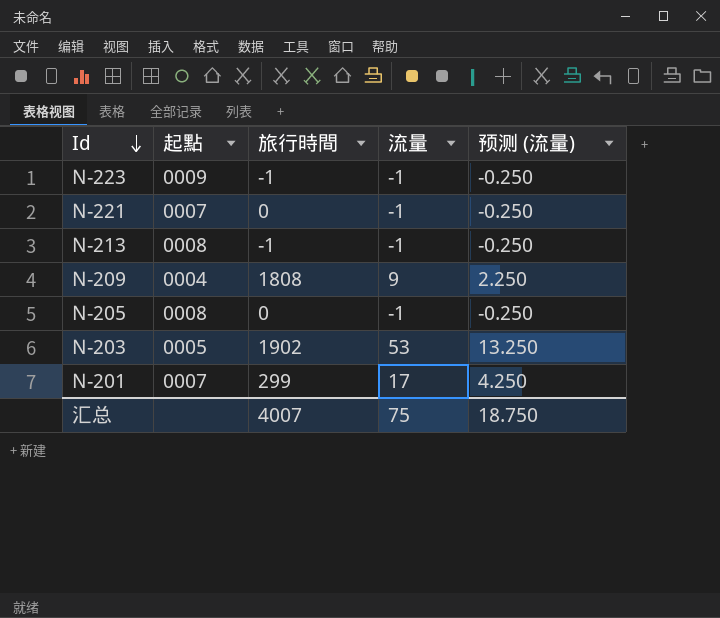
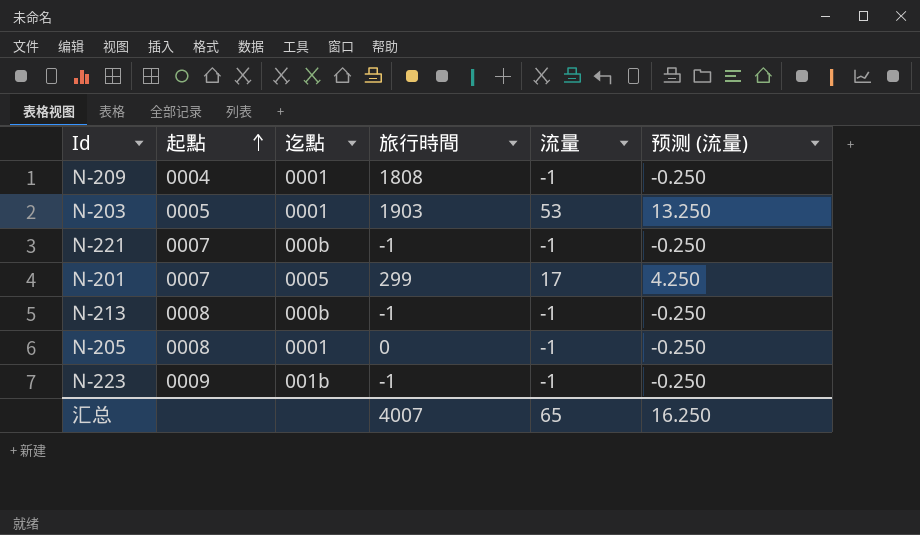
row order: Id descending -> 起點 ascending
column 迄點 | position: none -> 3
N-209 | 流量: 9 -> -1
N-209 | 预测 (流量): 2.250 -> -0.250
N-203 | 旅行時間: 1902 -> 1903
N-221 | 旅行時間: 0 -> -1
汇总 | 流量: 75 -> 65
汇总 | 预测 (流量): 18.750 -> 16.250

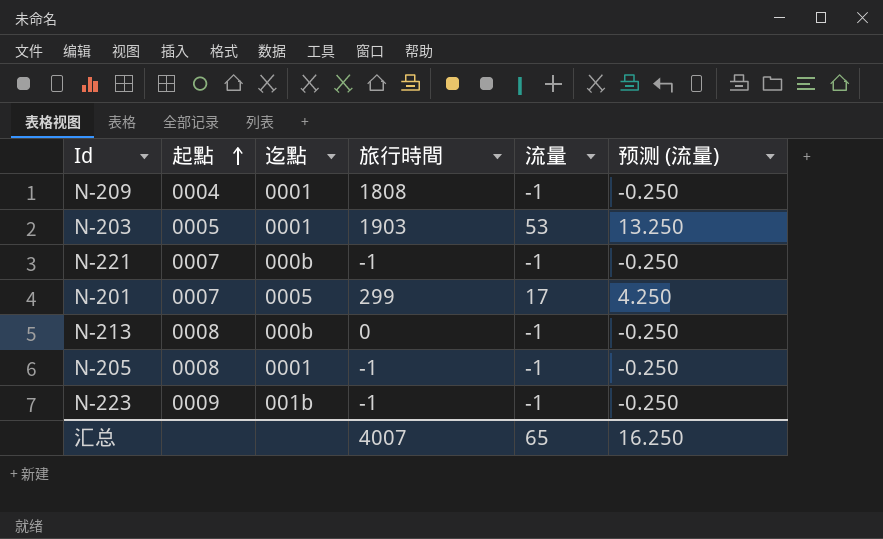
N-213 | 旅行時間: -1 -> 0
N-205 | 旅行時間: 0 -> -1

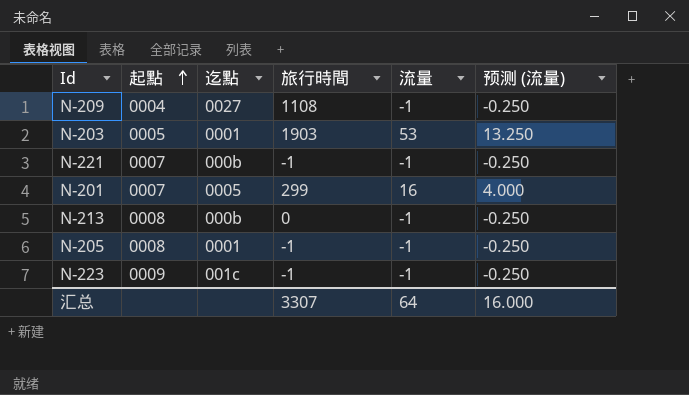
N-209 | 迄點: 0001 -> 0027
N-209 | 旅行時間: 1808 -> 1108
N-201 | 流量: 17 -> 16
N-201 | 预测 (流量): 4.250 -> 4.000
N-223 | 迄點: 001b -> 001c
汇总 | 旅行時間: 4007 -> 3307
汇总 | 流量: 65 -> 64
汇总 | 预测 (流量): 16.250 -> 16.000

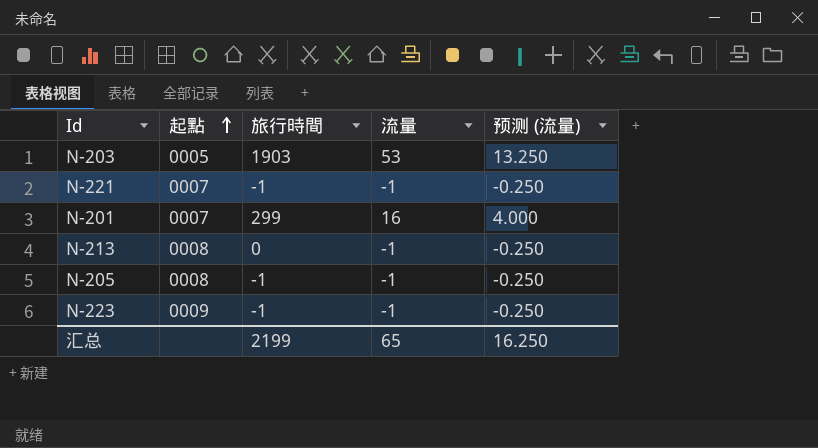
column 迄點 | position: 3 -> none
row N-209: 0004 | 0027 | 1108 | -1 | -0.250 -> none
汇总 | 旅行時間: 3307 -> 2199
汇总 | 流量: 64 -> 65
汇总 | 预测 (流量): 16.000 -> 16.250

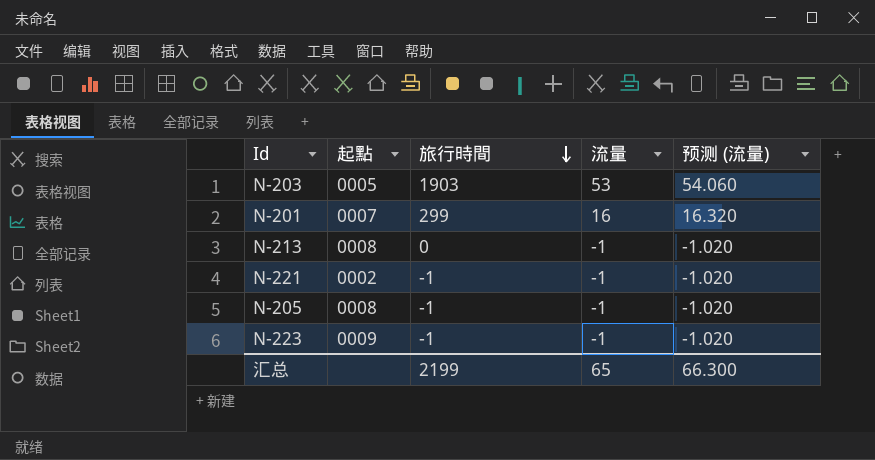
row order: 起點 ascending -> 旅行時間 descending
column 预测 (流量) | formula: [流量] * 0.25 -> [流量] * 1.02
N-221 | 起點: 0007 -> 0002
汇总 | 预测 (流量): 16.250 -> 66.300

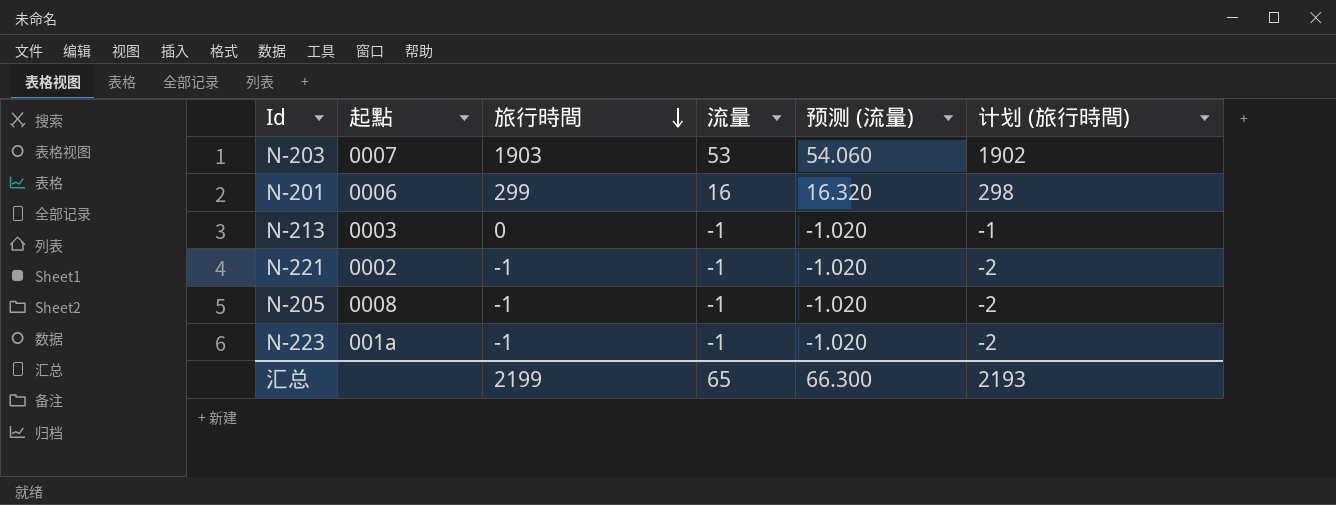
column 计划 (旅行時間) | formula: none -> [旅行時間] - 1
N-203 | 起點: 0005 -> 0007
N-201 | 起點: 0007 -> 0006
N-213 | 起點: 0008 -> 0003
N-223 | 起點: 0009 -> 001a

